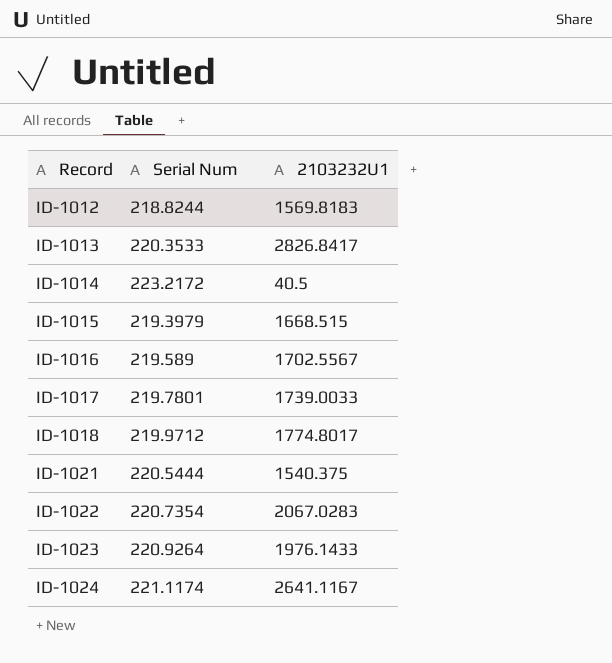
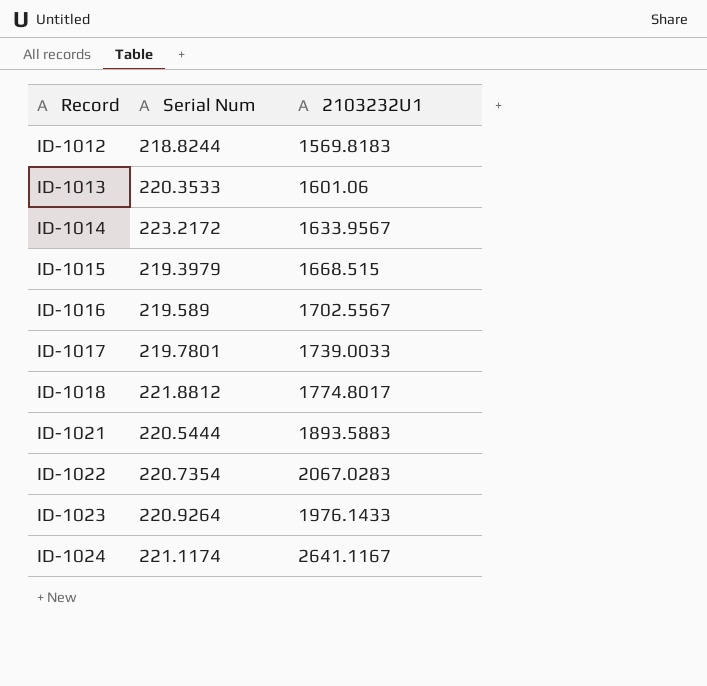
ID-1013 | 2103232U1: 2826.8417 -> 1601.06
ID-1014 | 2103232U1: 40.5 -> 1633.9567
ID-1018 | Serial Num: 219.9712 -> 221.8812
ID-1021 | 2103232U1: 1540.375 -> 1893.5883

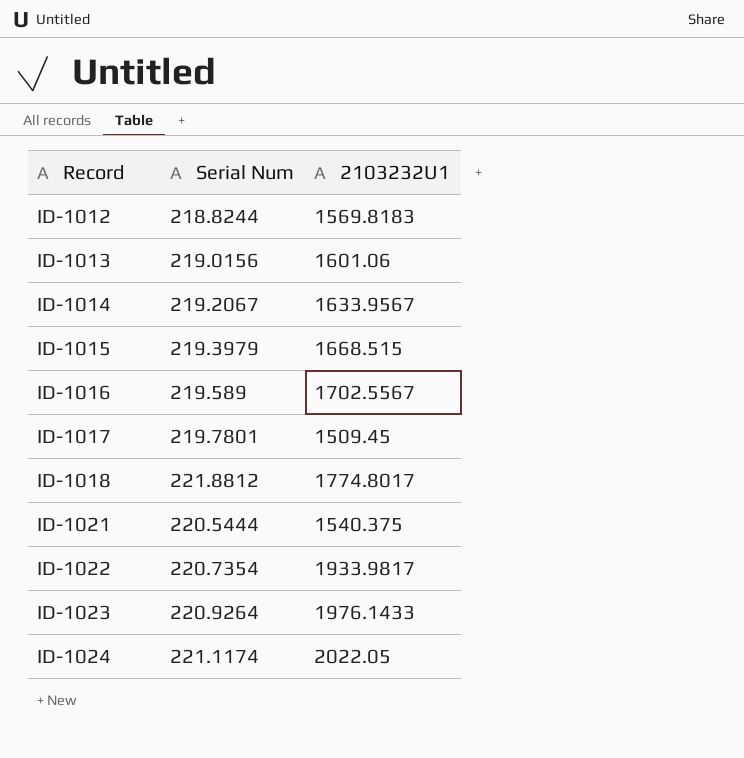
ID-1013 | Serial Num: 220.3533 -> 219.0156
ID-1014 | Serial Num: 223.2172 -> 219.2067
ID-1017 | 2103232U1: 1739.0033 -> 1509.45
ID-1021 | 2103232U1: 1893.5883 -> 1540.375
ID-1022 | 2103232U1: 2067.0283 -> 1933.9817
ID-1024 | 2103232U1: 2641.1167 -> 2022.05

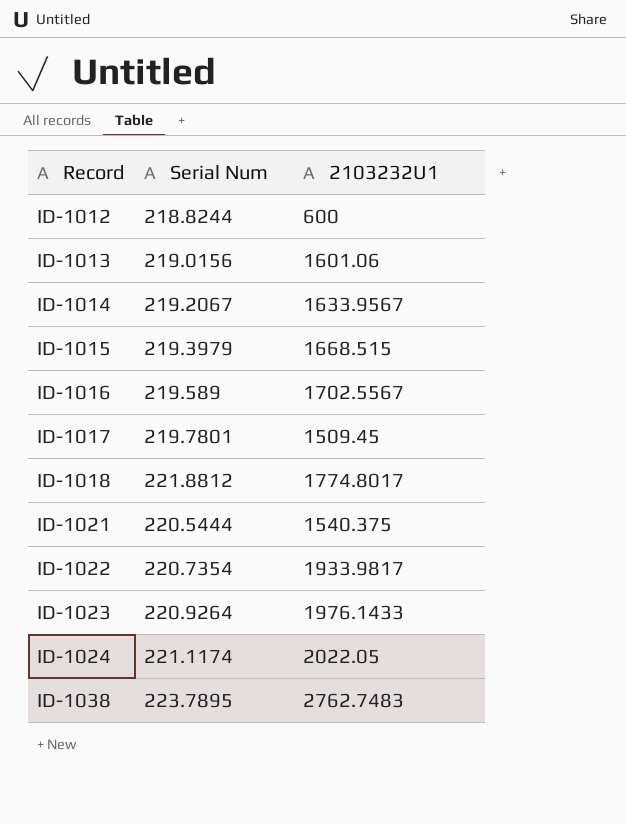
ID-1012 | 2103232U1: 1569.8183 -> 600
row ID-1038: none -> 223.7895 | 2762.7483

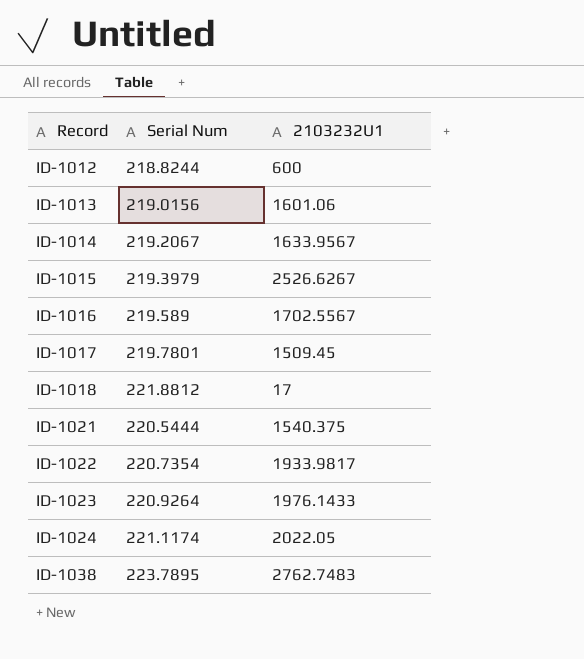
ID-1015 | 2103232U1: 1668.515 -> 2526.6267
ID-1018 | 2103232U1: 1774.8017 -> 17

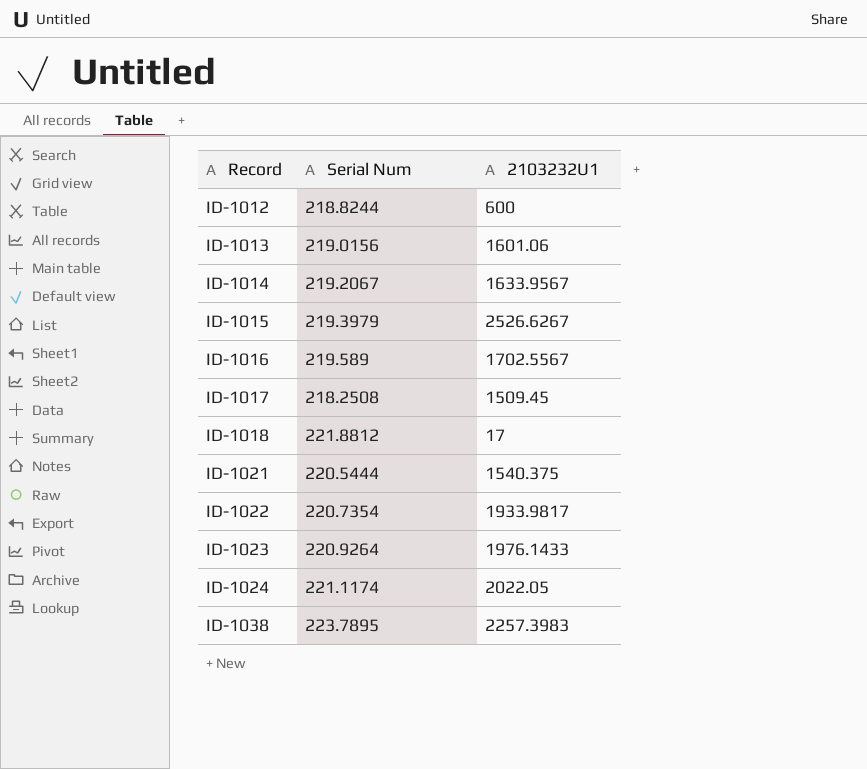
ID-1017 | Serial Num: 219.7801 -> 218.2508
ID-1038 | 2103232U1: 2762.7483 -> 2257.3983

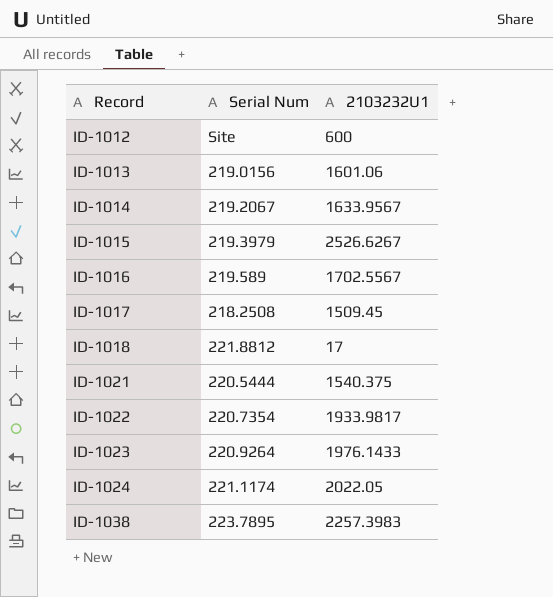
ID-1012 | Serial Num: 218.8244 -> Site

